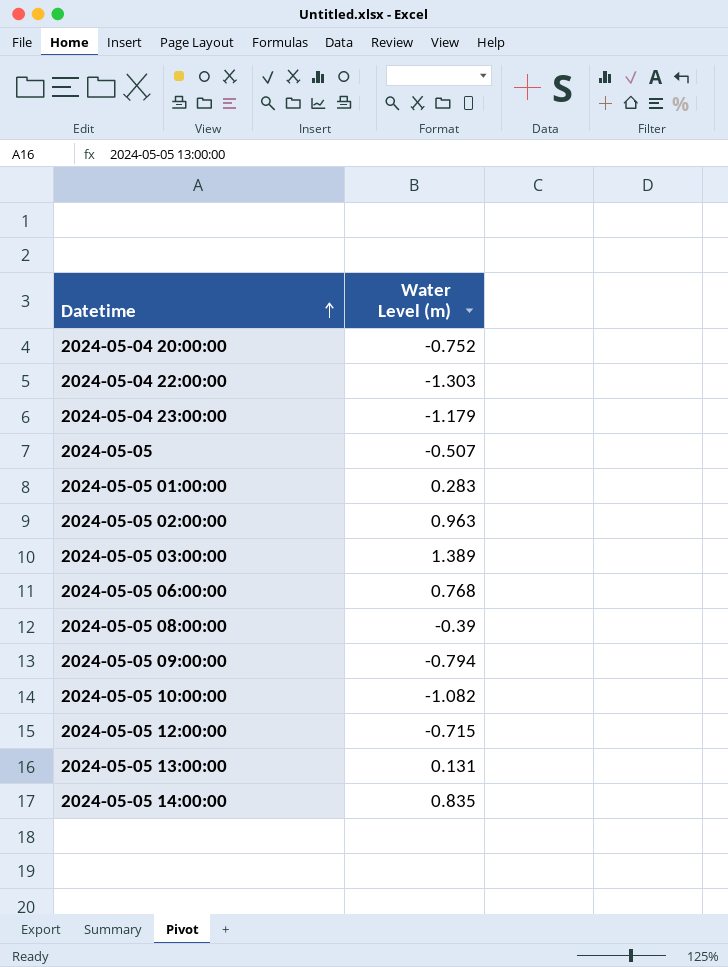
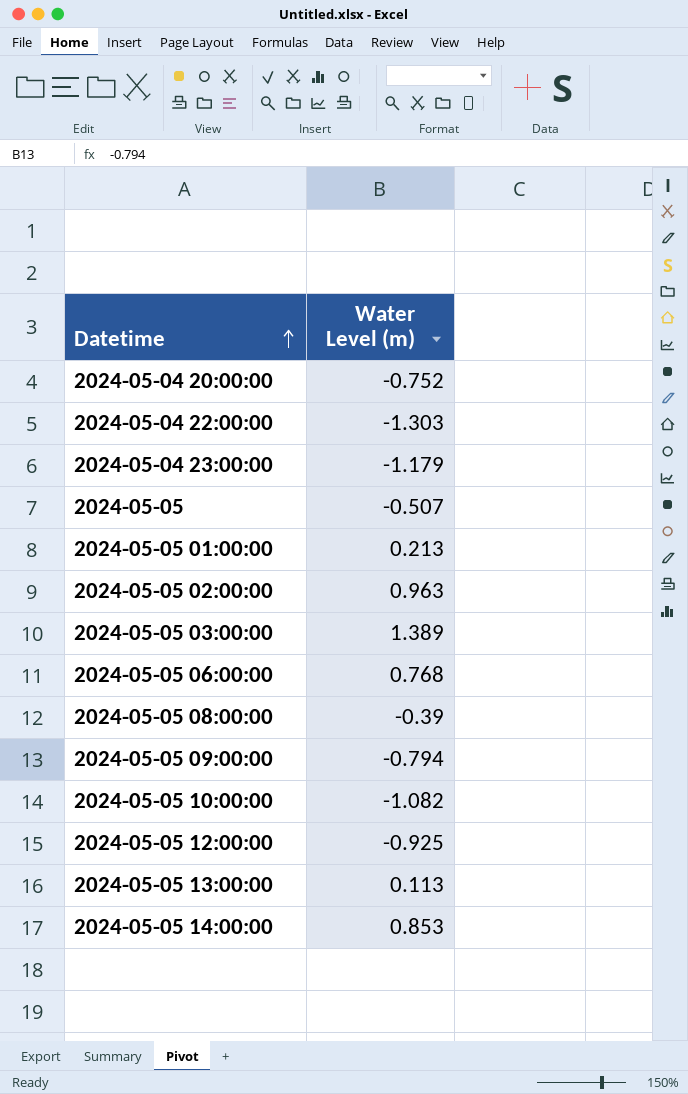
2024-05-05 01:00:00 | Water Level (m): 0.283 -> 0.213
2024-05-05 12:00:00 | Water Level (m): -0.715 -> -0.925
2024-05-05 13:00:00 | Water Level (m): 0.131 -> 0.113
2024-05-05 14:00:00 | Water Level (m): 0.835 -> 0.853

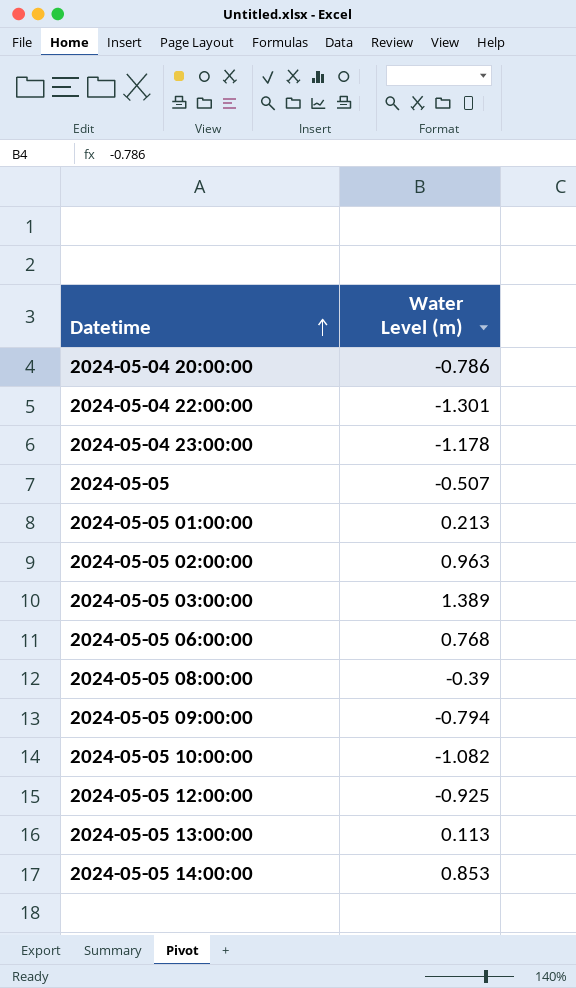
2024-05-04 20:00:00 | Water Level (m): -0.752 -> -0.786
2024-05-04 22:00:00 | Water Level (m): -1.303 -> -1.301
2024-05-04 23:00:00 | Water Level (m): -1.179 -> -1.178

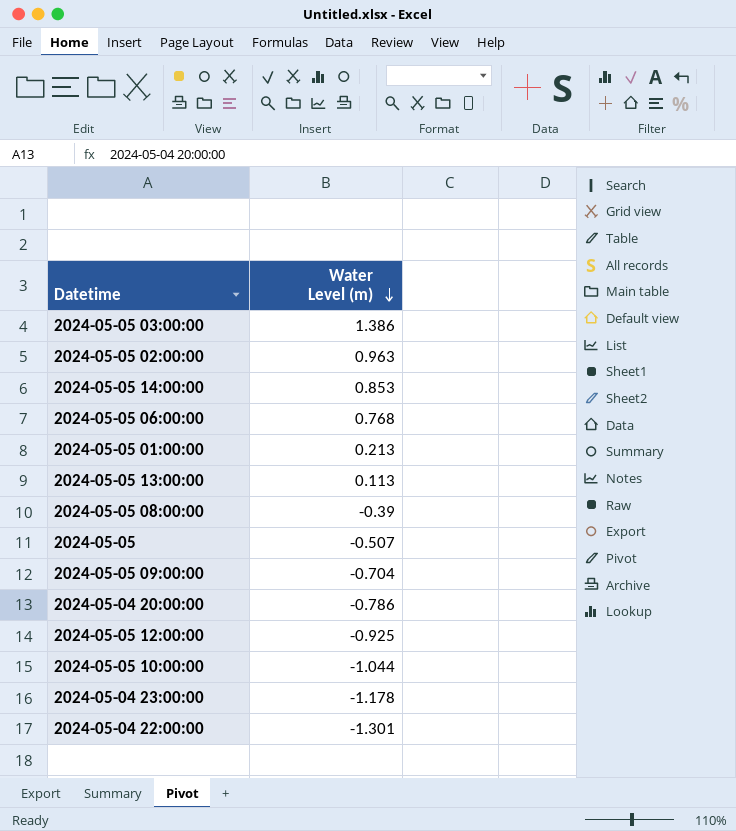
row order: Datetime ascending -> Water Level (m) descending
2024-05-05 03:00:00 | Water Level (m): 1.389 -> 1.386
2024-05-05 09:00:00 | Water Level (m): -0.794 -> -0.704
2024-05-05 10:00:00 | Water Level (m): -1.082 -> -1.044

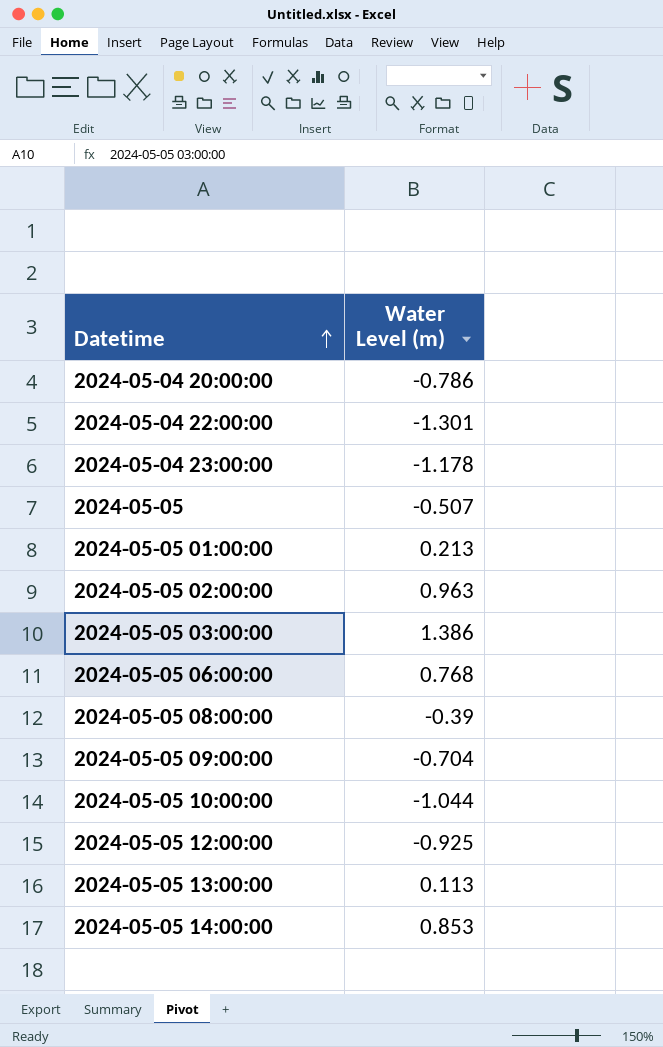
row order: Water Level (m) descending -> Datetime ascending

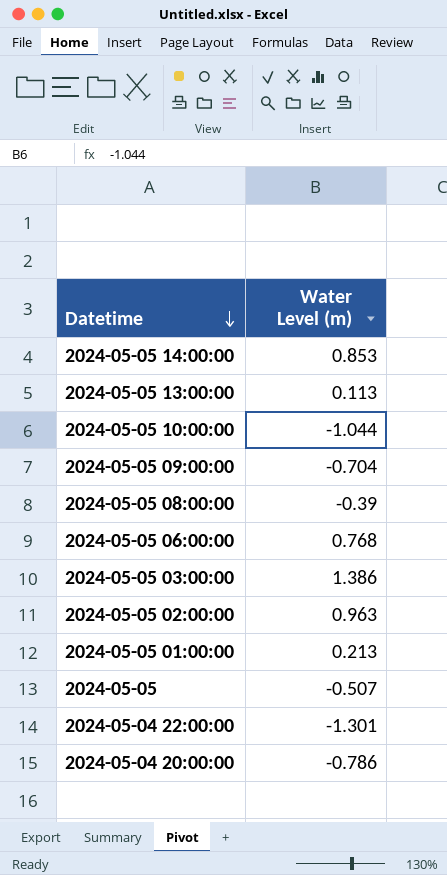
row order: Datetime ascending -> Datetime descending
row 2024-05-04 23:00:00: -1.178 -> none
row 2024-05-05 12:00:00: -0.925 -> none

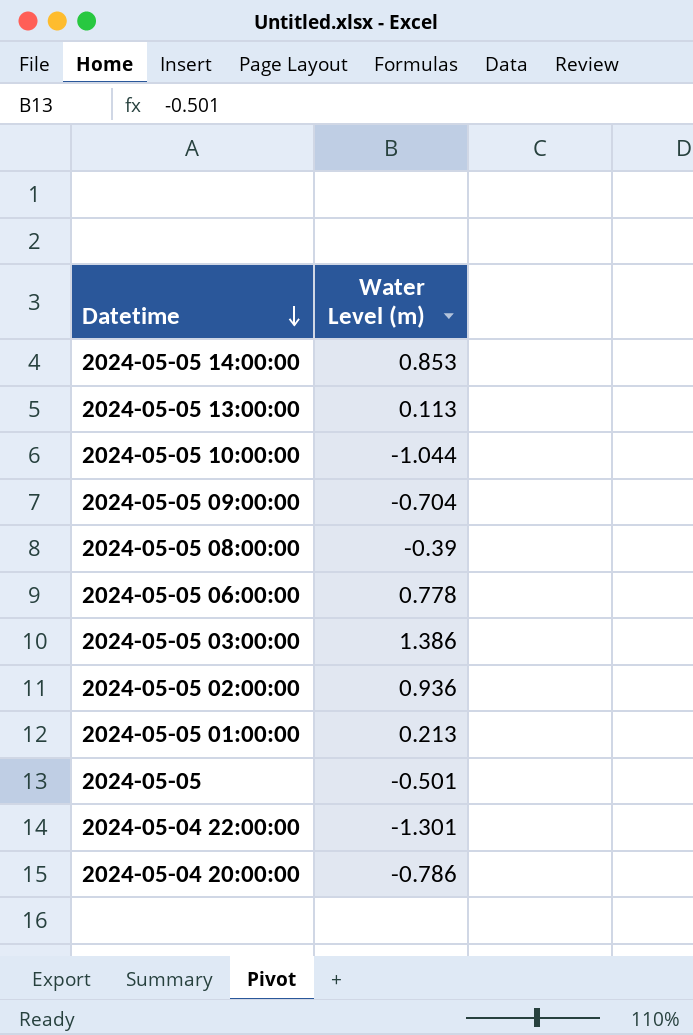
2024-05-05 06:00:00 | Water Level (m): 0.768 -> 0.778
2024-05-05 02:00:00 | Water Level (m): 0.963 -> 0.936
2024-05-05 | Water Level (m): -0.507 -> -0.501

